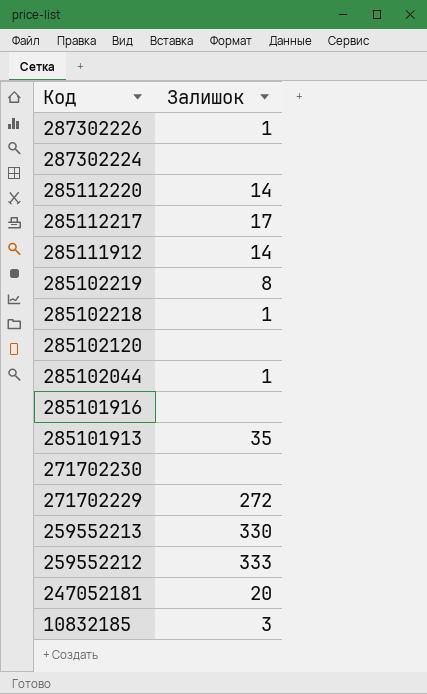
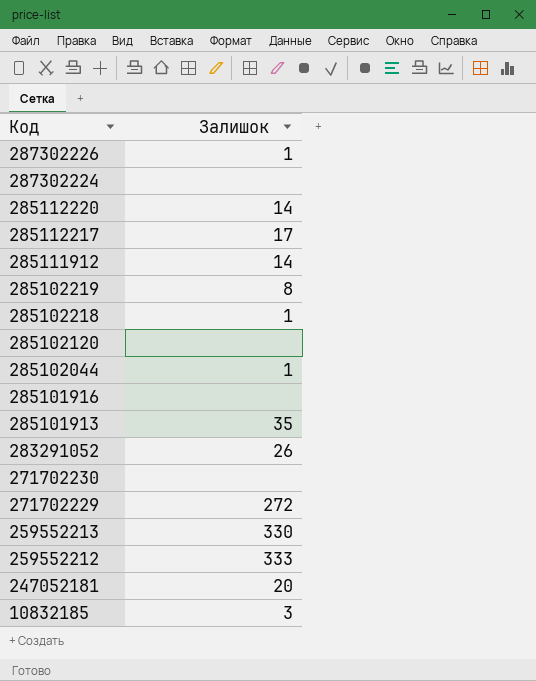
row 283291052: none -> 26

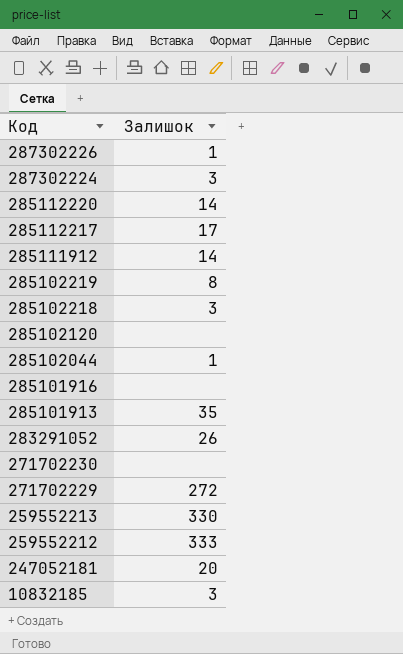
287302224 | Залишок: none -> 3
285102218 | Залишок: 1 -> 3

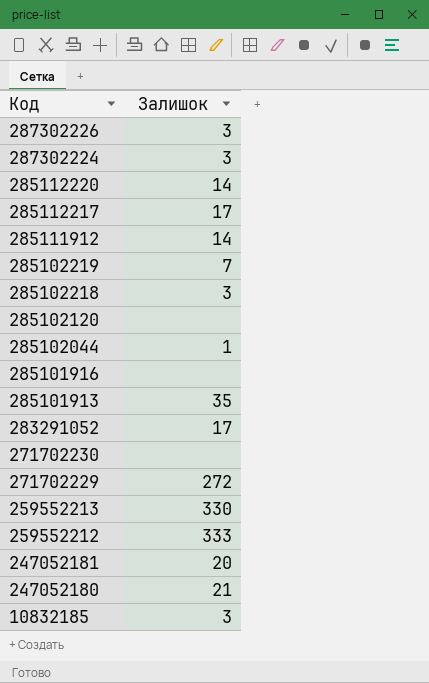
287302226 | Залишок: 1 -> 3
285102219 | Залишок: 8 -> 7
283291052 | Залишок: 26 -> 17
row 247052180: none -> 21

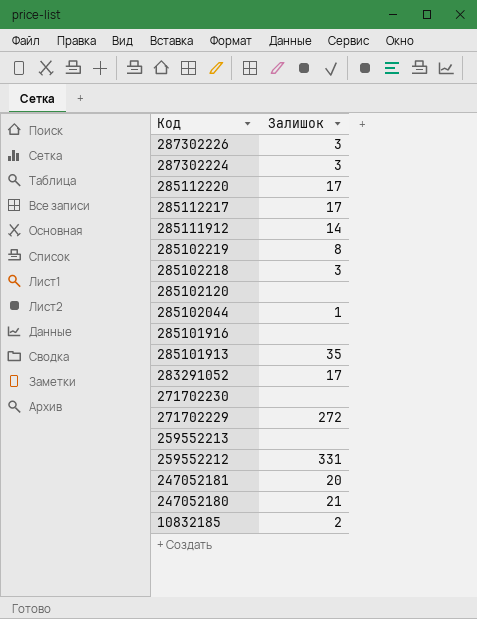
285112220 | Залишок: 14 -> 17
285102219 | Залишок: 7 -> 8
259552213 | Залишок: 330 -> none
259552212 | Залишок: 333 -> 331
10832185 | Залишок: 3 -> 2

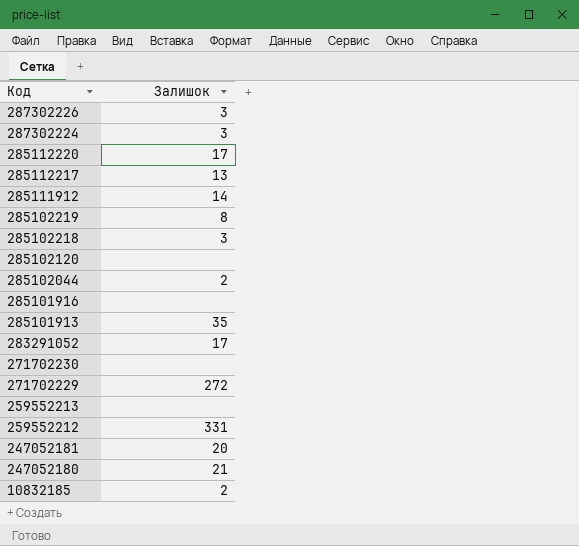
285112217 | Залишок: 17 -> 13
285102044 | Залишок: 1 -> 2

